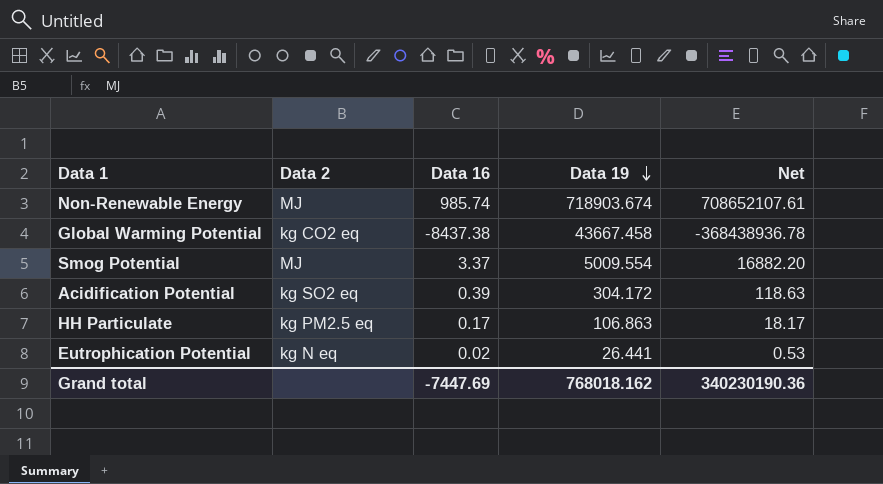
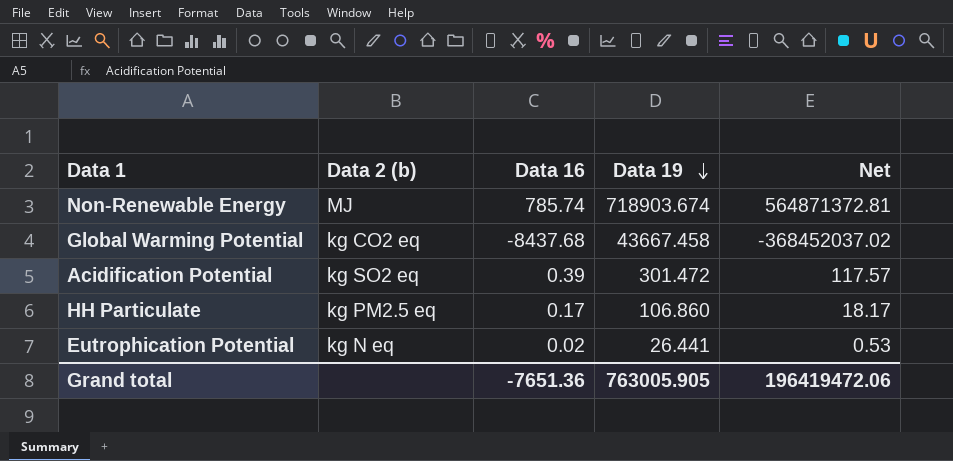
column name: Data 2 -> Data 2 (b)
row Smog Potential: MJ | 3.37 | 5009.554 | 16882.20 -> none
Non-Renewable Energy | Data 16: 985.74 -> 785.74
Non-Renewable Energy | Net: 708652107.61 -> 564871372.81
Global Warming Potential | Data 16: -8437.38 -> -8437.68
Global Warming Potential | Net: -368438936.78 -> -368452037.02
Acidification Potential | Data 19: 304.172 -> 301.472
Acidification Potential | Net: 118.63 -> 117.57
HH Particulate | Data 19: 106.863 -> 106.860
Grand total | Data 16: -7447.69 -> -7651.36
Grand total | Data 19: 768018.162 -> 763005.905
Grand total | Net: 340230190.36 -> 196419472.06

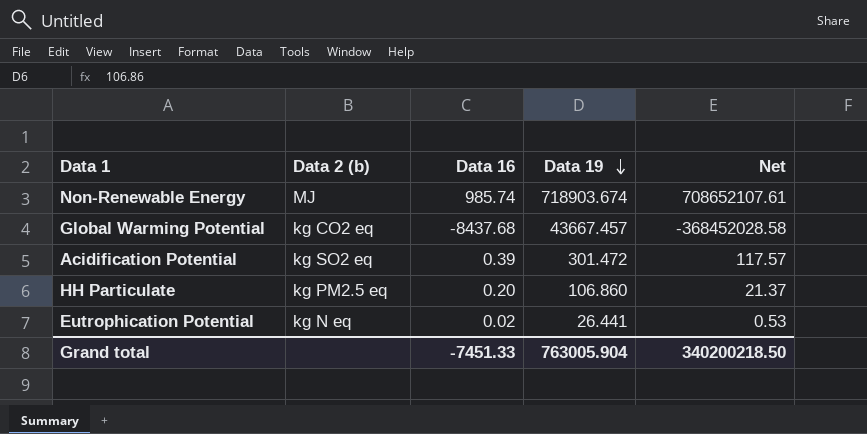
Non-Renewable Energy | Data 16: 785.74 -> 985.74
Non-Renewable Energy | Net: 564871372.81 -> 708652107.61
Global Warming Potential | Data 19: 43667.458 -> 43667.457
Global Warming Potential | Net: -368452037.02 -> -368452028.58
HH Particulate | Data 16: 0.17 -> 0.20
HH Particulate | Net: 18.17 -> 21.37
Grand total | Data 16: -7651.36 -> -7451.33
Grand total | Data 19: 763005.905 -> 763005.904
Grand total | Net: 196419472.06 -> 340200218.50

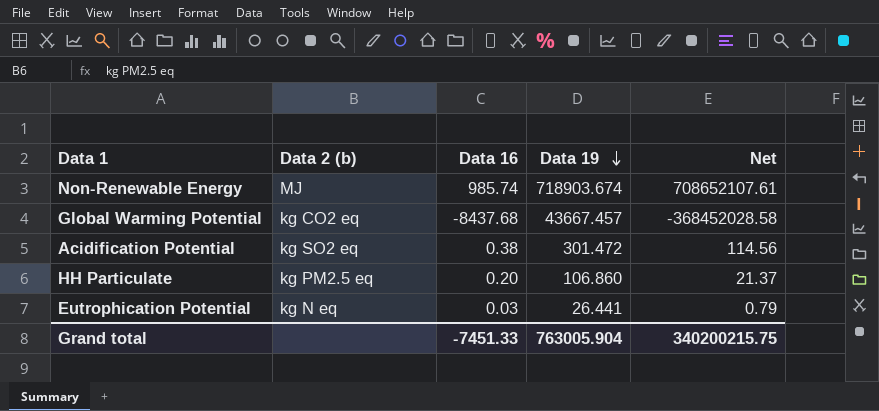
Acidification Potential | Data 16: 0.39 -> 0.38
Acidification Potential | Net: 117.57 -> 114.56
Eutrophication Potential | Data 16: 0.02 -> 0.03
Eutrophication Potential | Net: 0.53 -> 0.79
Grand total | Net: 340200218.50 -> 340200215.75

